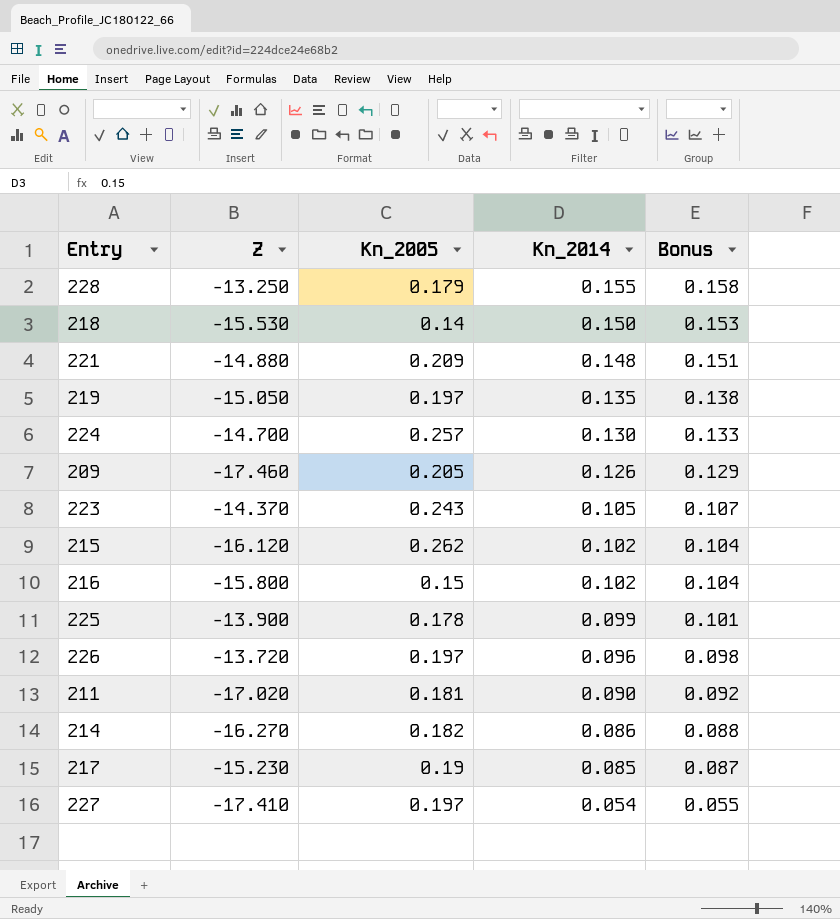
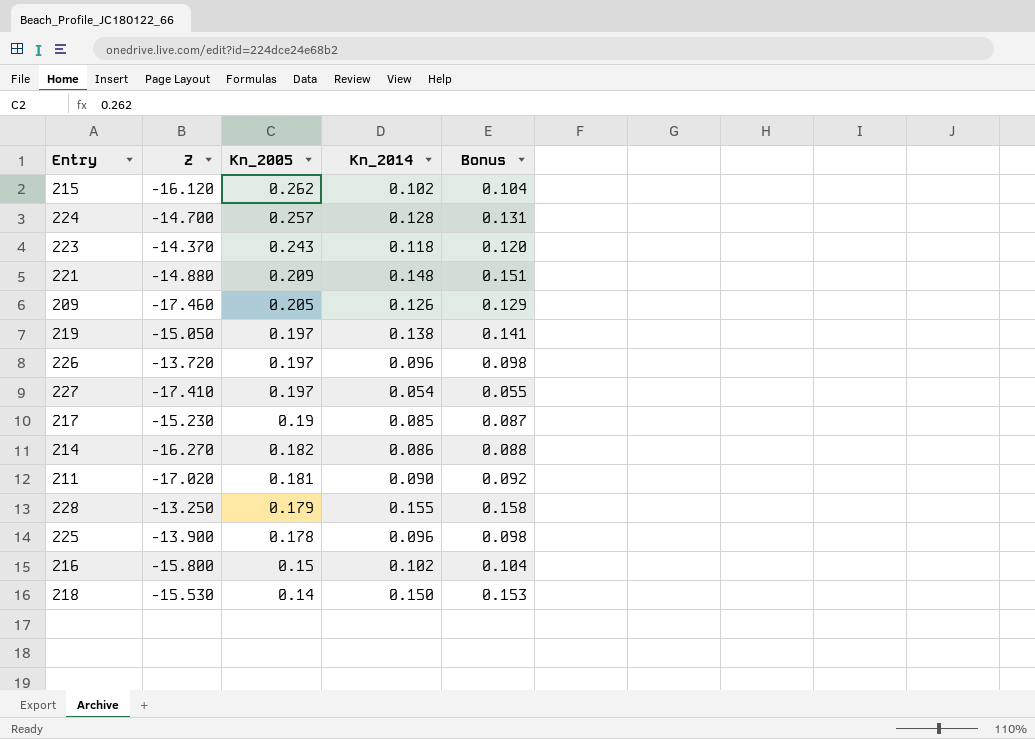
row order: Kn_2014 descending -> Kn_2005 descending
224 | Kn_2014: 0.130 -> 0.128
224 | Bonus: 0.133 -> 0.131
223 | Kn_2014: 0.105 -> 0.118
223 | Bonus: 0.107 -> 0.120
219 | Kn_2014: 0.135 -> 0.138
219 | Bonus: 0.138 -> 0.141
225 | Kn_2014: 0.099 -> 0.096
225 | Bonus: 0.101 -> 0.098

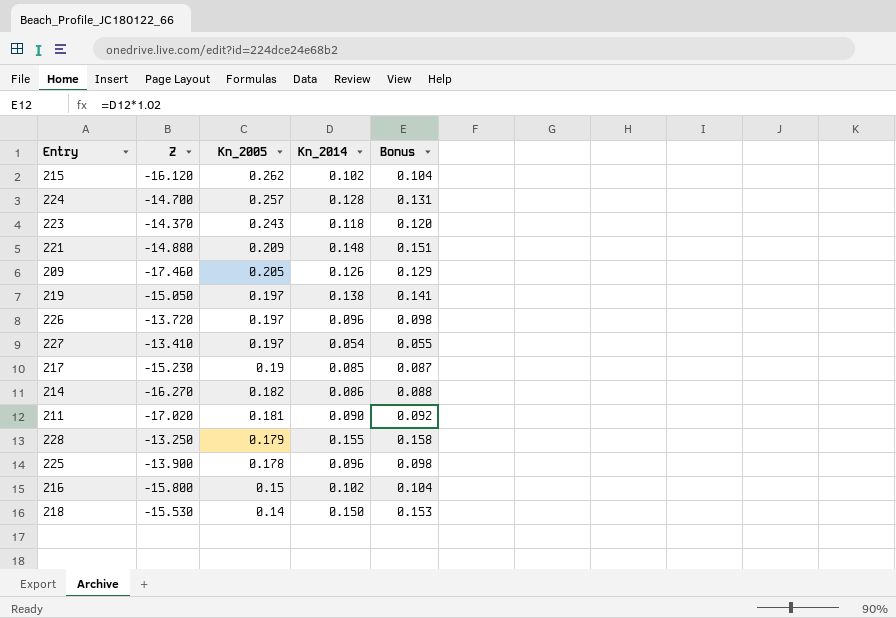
227 | Z: -17.410 -> -13.410

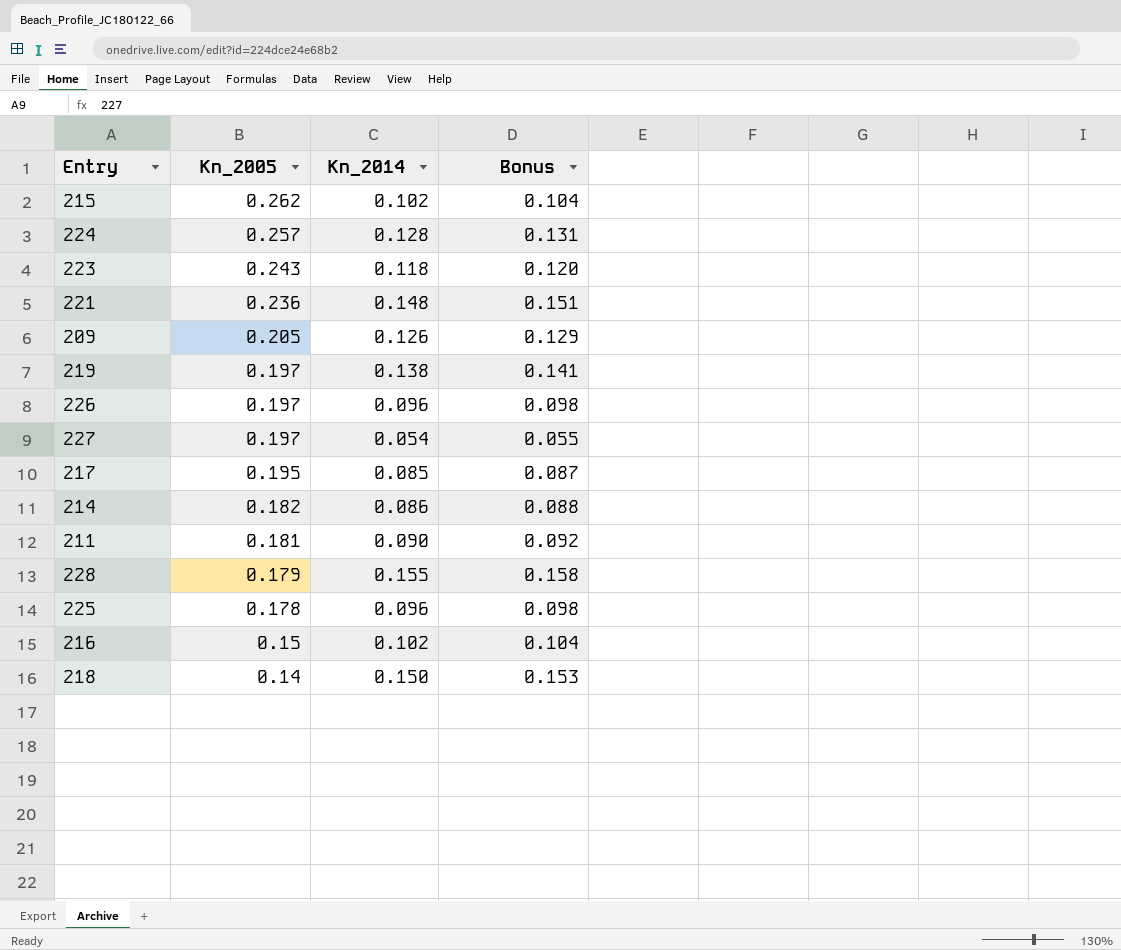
column Z | position: 2 -> none
221 | Kn_2005: 0.209 -> 0.236
217 | Kn_2005: 0.19 -> 0.195

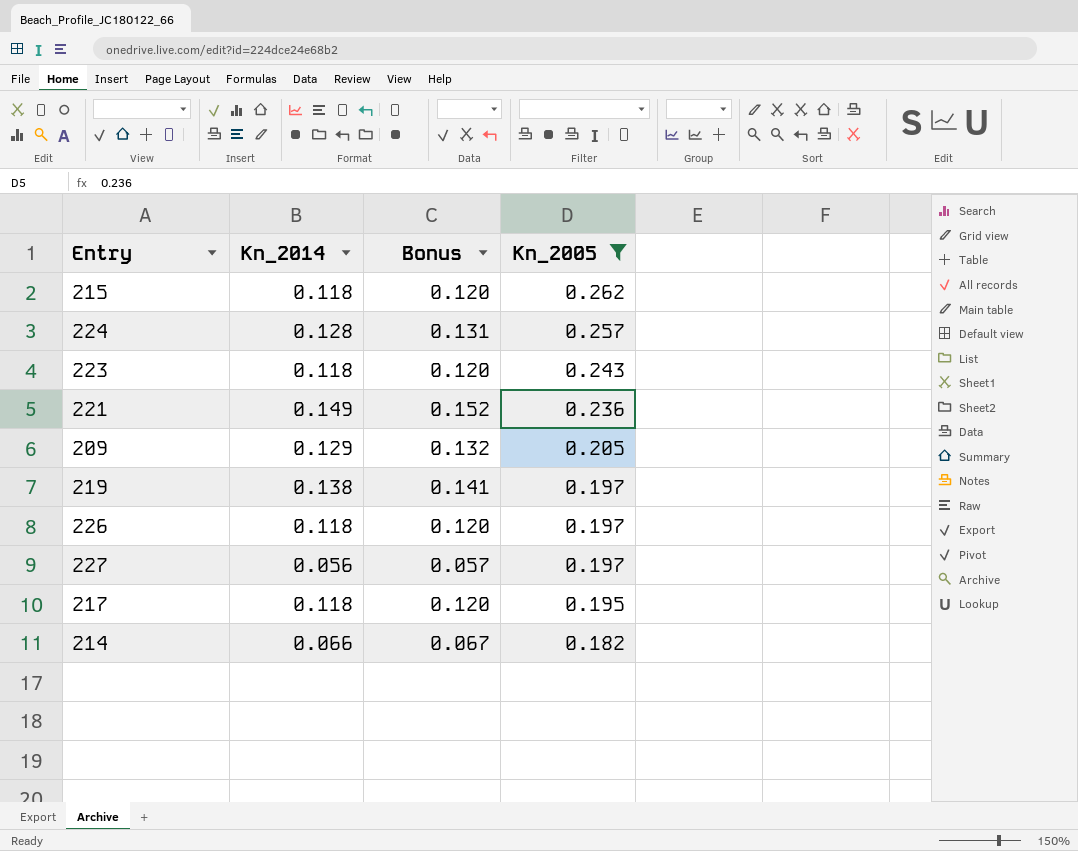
filter: none -> Kn_2005 >= 0.182
column Kn_2005 | position: 2 -> 4
215 | Kn_2014: 0.102 -> 0.118
215 | Bonus: 0.104 -> 0.120
221 | Kn_2014: 0.148 -> 0.149
221 | Bonus: 0.151 -> 0.152
209 | Kn_2014: 0.126 -> 0.129
209 | Bonus: 0.129 -> 0.132
226 | Kn_2014: 0.096 -> 0.118
226 | Bonus: 0.098 -> 0.120
227 | Kn_2014: 0.054 -> 0.056
227 | Bonus: 0.055 -> 0.057
217 | Kn_2014: 0.085 -> 0.118
217 | Bonus: 0.087 -> 0.120
214 | Kn_2014: 0.086 -> 0.066
214 | Bonus: 0.088 -> 0.067

